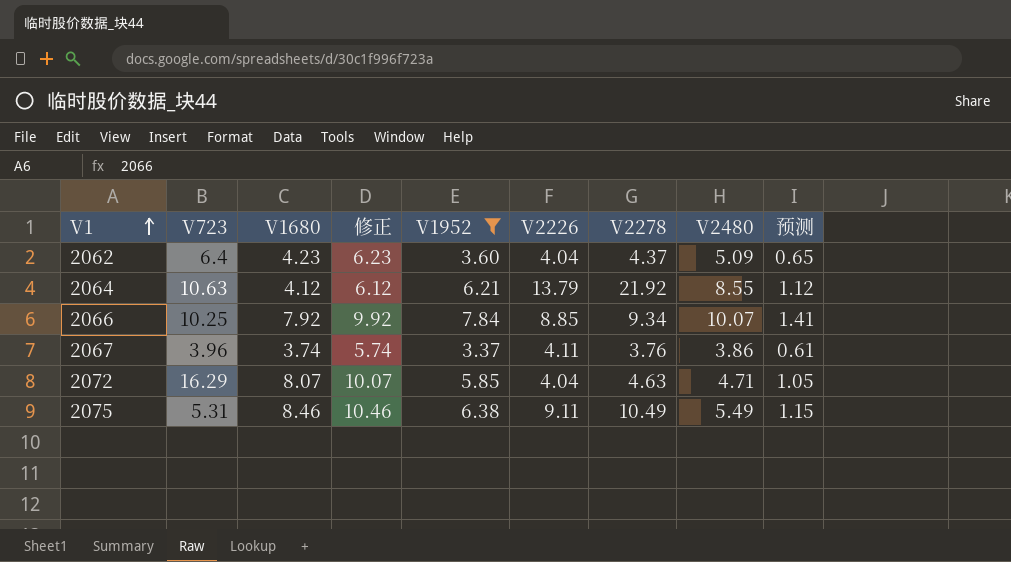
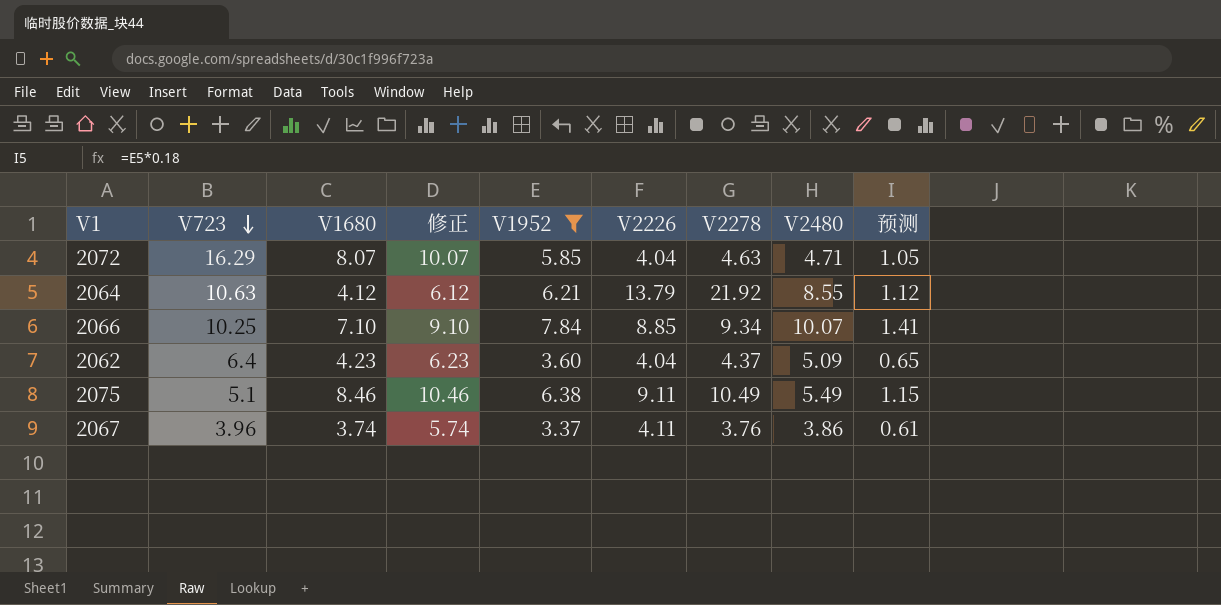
row order: V1 ascending -> V723 descending
2066 | V1680: 7.92 -> 7.10
2066 | 修正: 9.92 -> 9.10
2075 | V723: 5.31 -> 5.1

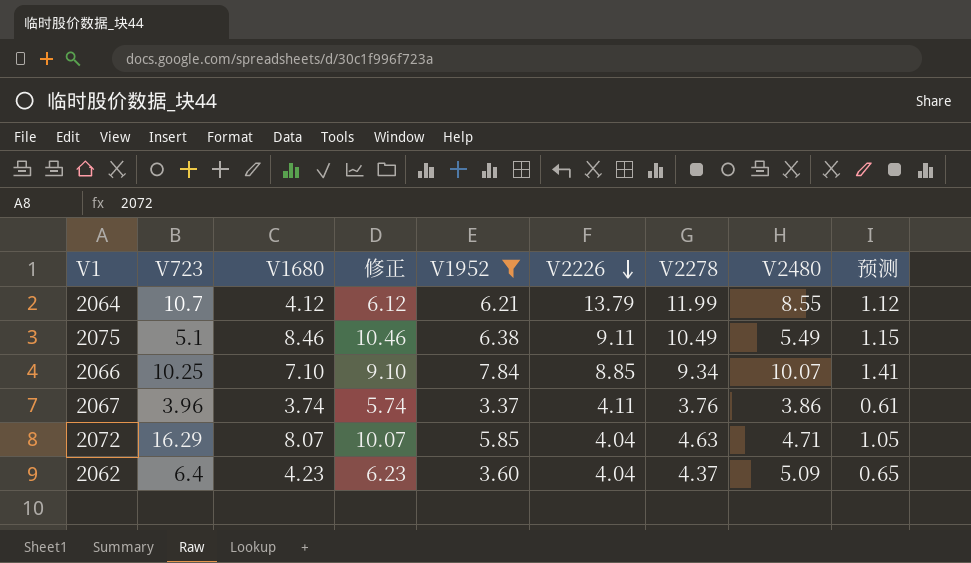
row order: V723 descending -> V2226 descending
2064 | V723: 10.63 -> 10.7
2064 | V2278: 21.92 -> 11.99

